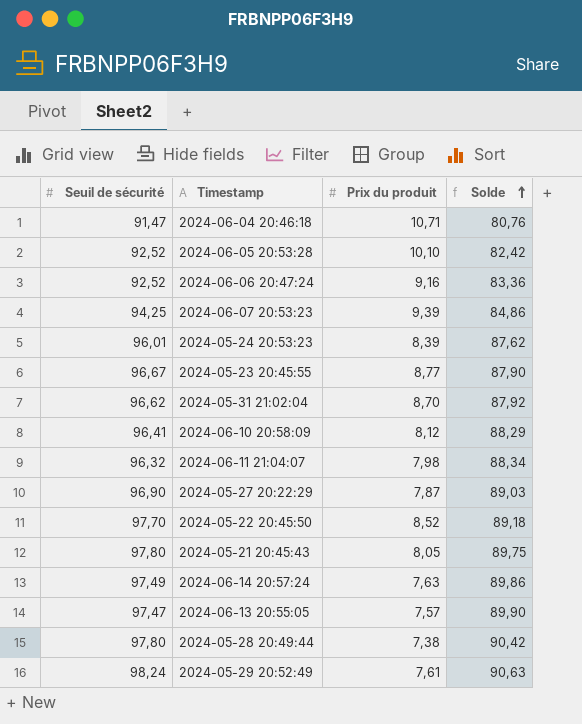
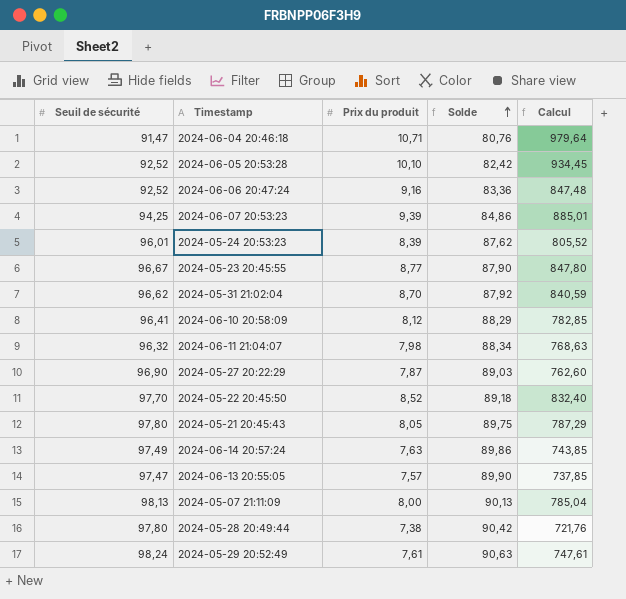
column Calcul | formula: none -> [Seuil de sécurité] * [Prix du produit]
row 2024-05-07 21:11:09: none -> 98,13 | 8,00 | 90,13 | 785,04

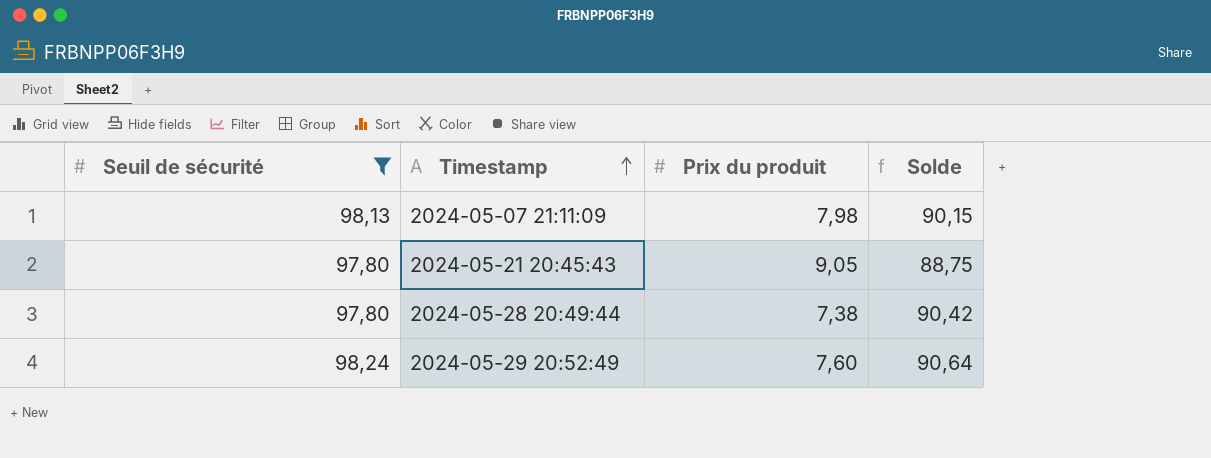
filter: none -> Seuil de sécurité >= 97,80
row order: Solde ascending -> Timestamp ascending
column Calcul | formula: [Seuil de sécurité] * [Prix du produit] -> none
2024-05-07 21:11:09 | Prix du produit: 8,00 -> 7,98
2024-05-07 21:11:09 | Solde: 90,13 -> 90,15
2024-05-21 20:45:43 | Prix du produit: 8,05 -> 9,05
2024-05-21 20:45:43 | Solde: 89,75 -> 88,75
2024-05-29 20:52:49 | Prix du produit: 7,61 -> 7,60
2024-05-29 20:52:49 | Solde: 90,63 -> 90,64

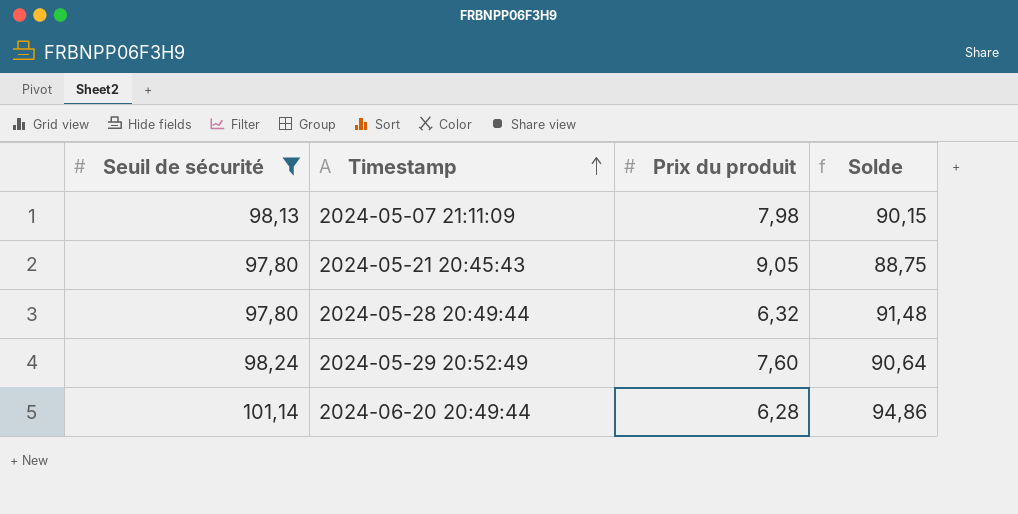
2024-05-28 20:49:44 | Prix du produit: 7,38 -> 6,32
2024-05-28 20:49:44 | Solde: 90,42 -> 91,48
row 2024-06-20 20:49:44: none -> 101,14 | 6,28 | 94,86

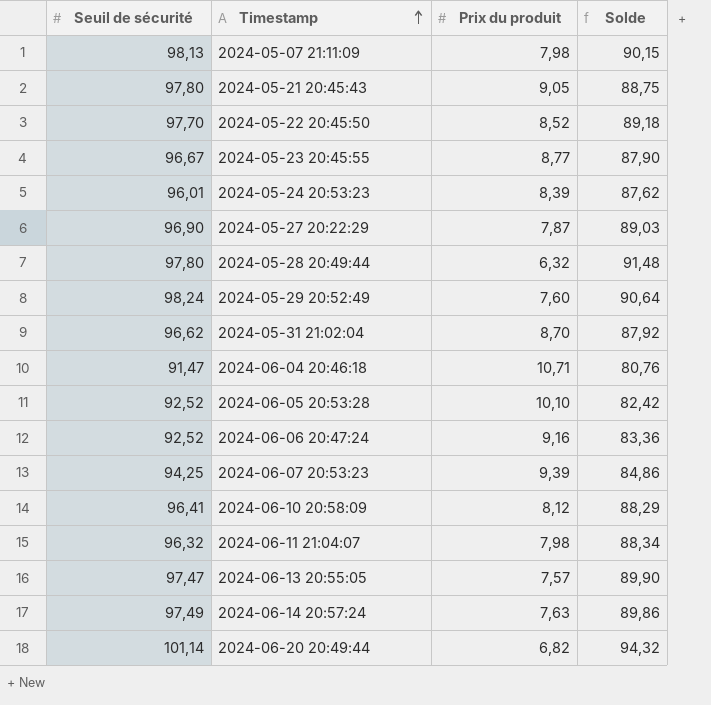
filter: Seuil de sécurité >= 97,80 -> none
2024-06-20 20:49:44 | Prix du produit: 6,28 -> 6,82
2024-06-20 20:49:44 | Solde: 94,86 -> 94,32

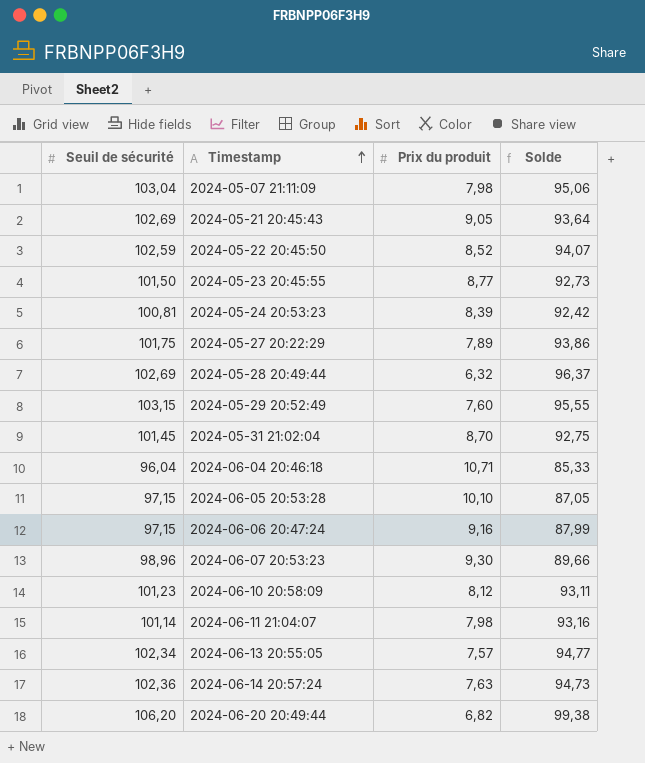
2024-05-07 21:11:09 | Seuil de sécurité: 98,13 -> 103,04
2024-05-07 21:11:09 | Solde: 90,15 -> 95,06
2024-05-21 20:45:43 | Seuil de sécurité: 97,80 -> 102,69
2024-05-21 20:45:43 | Solde: 88,75 -> 93,64
2024-05-22 20:45:50 | Seuil de sécurité: 97,70 -> 102,59
2024-05-22 20:45:50 | Solde: 89,18 -> 94,07
2024-05-23 20:45:55 | Seuil de sécurité: 96,67 -> 101,50
2024-05-23 20:45:55 | Solde: 87,90 -> 92,73
2024-05-24 20:53:23 | Seuil de sécurité: 96,01 -> 100,81
2024-05-24 20:53:23 | Solde: 87,62 -> 92,42
2024-05-27 20:22:29 | Seuil de sécurité: 96,90 -> 101,75
2024-05-27 20:22:29 | Prix du produit: 7,87 -> 7,89
2024-05-27 20:22:29 | Solde: 89,03 -> 93,86
2024-05-28 20:49:44 | Seuil de sécurité: 97,80 -> 102,69
2024-05-28 20:49:44 | Solde: 91,48 -> 96,37
2024-05-29 20:52:49 | Seuil de sécurité: 98,24 -> 103,15
2024-05-29 20:52:49 | Solde: 90,64 -> 95,55
2024-05-31 21:02:04 | Seuil de sécurité: 96,62 -> 101,45
2024-05-31 21:02:04 | Solde: 87,92 -> 92,75
2024-06-04 20:46:18 | Seuil de sécurité: 91,47 -> 96,04
2024-06-04 20:46:18 | Solde: 80,76 -> 85,33
2024-06-05 20:53:28 | Seuil de sécurité: 92,52 -> 97,15
2024-06-05 20:53:28 | Solde: 82,42 -> 87,05
2024-06-06 20:47:24 | Seuil de sécurité: 92,52 -> 97,15
2024-06-06 20:47:24 | Solde: 83,36 -> 87,99
2024-06-07 20:53:23 | Seuil de sécurité: 94,25 -> 98,96
2024-06-07 20:53:23 | Prix du produit: 9,39 -> 9,30
2024-06-07 20:53:23 | Solde: 84,86 -> 89,66
2024-06-10 20:58:09 | Seuil de sécurité: 96,41 -> 101,23
2024-06-10 20:58:09 | Solde: 88,29 -> 93,11
2024-06-11 21:04:07 | Seuil de sécurité: 96,32 -> 101,14
2024-06-11 21:04:07 | Solde: 88,34 -> 93,16
2024-06-13 20:55:05 | Seuil de sécurité: 97,47 -> 102,34
2024-06-13 20:55:05 | Solde: 89,90 -> 94,77
2024-06-14 20:57:24 | Seuil de sécurité: 97,49 -> 102,36
2024-06-14 20:57:24 | Solde: 89,86 -> 94,73
2024-06-20 20:49:44 | Seuil de sécurité: 101,14 -> 106,20
2024-06-20 20:49:44 | Solde: 94,32 -> 99,38

